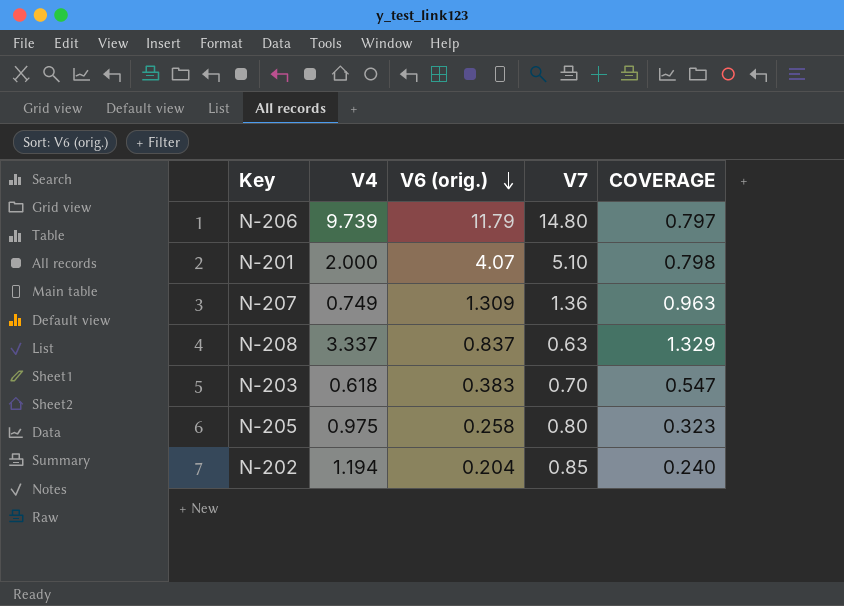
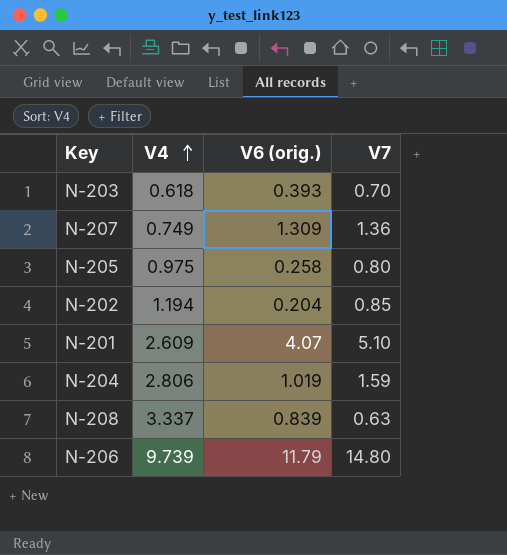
row order: V6 (orig.) descending -> V4 ascending
column COVERAGE | formula: [V6 (orig.)] / [V7] -> none
N-203 | V6 (orig.): 0.383 -> 0.393
N-201 | V4: 2.000 -> 2.609
row N-204: none -> 2.806 | 1.019 | 1.59
N-208 | V6 (orig.): 0.837 -> 0.839

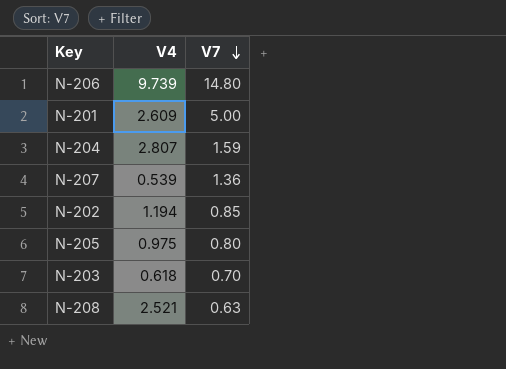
row order: V4 ascending -> V7 descending
column V6 (orig.) | position: 3 -> none
N-201 | V7: 5.10 -> 5.00
N-204 | V4: 2.806 -> 2.807
N-207 | V4: 0.749 -> 0.539
N-208 | V4: 3.337 -> 2.521

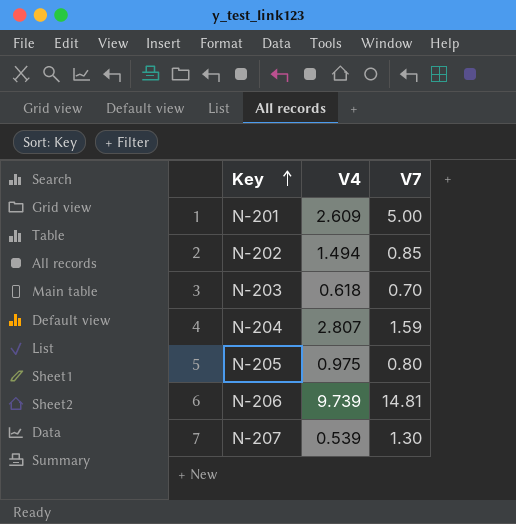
row order: V7 descending -> Key ascending
row N-208: 2.521 | 0.63 -> none
N-202 | V4: 1.194 -> 1.494
N-206 | V7: 14.80 -> 14.81
N-207 | V7: 1.36 -> 1.30

